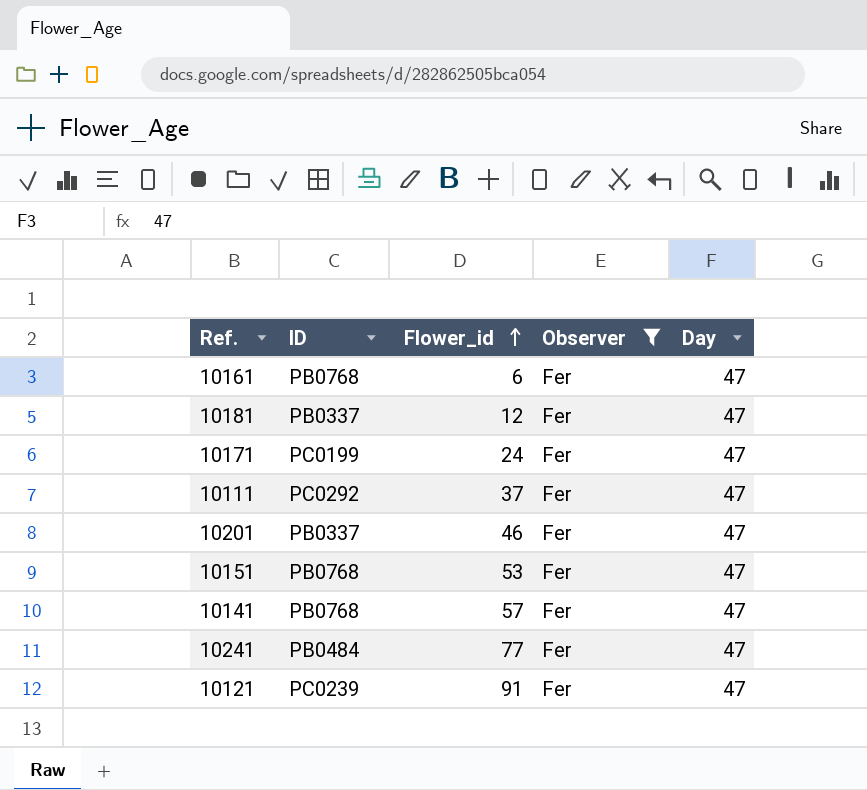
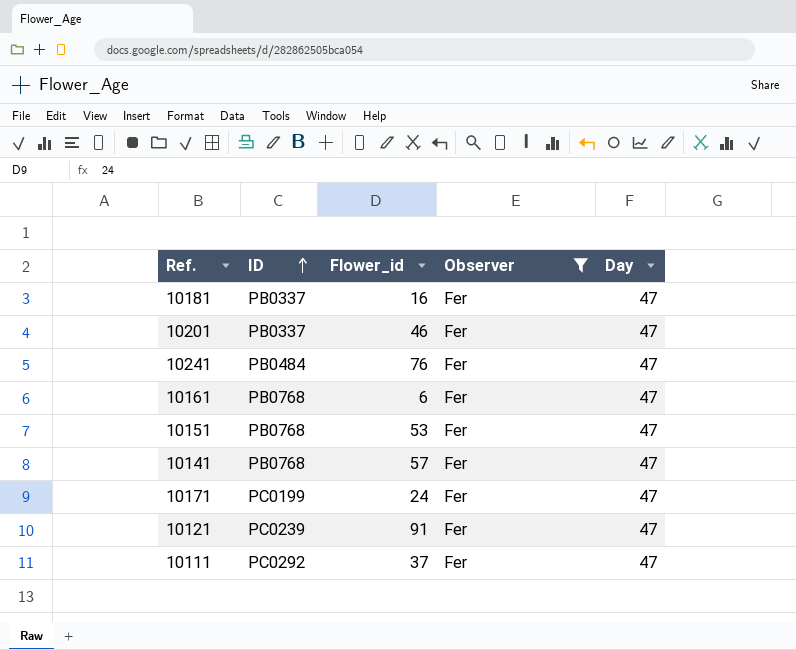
row order: Flower_id ascending -> ID ascending
10181 | Flower_id: 12 -> 16
10241 | Flower_id: 77 -> 76

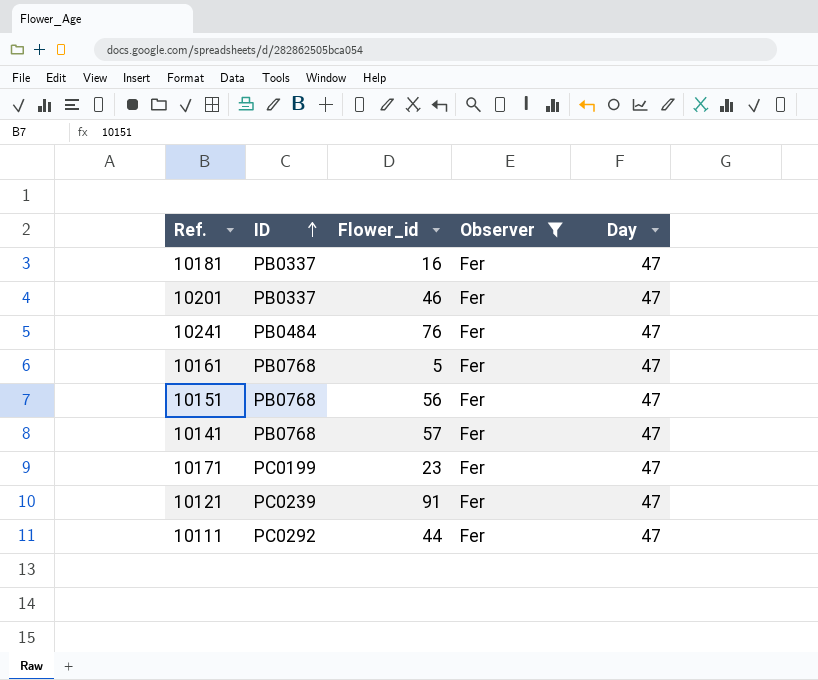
10161 | Flower_id: 6 -> 5
10151 | Flower_id: 53 -> 56
10171 | Flower_id: 24 -> 23
10111 | Flower_id: 37 -> 44

